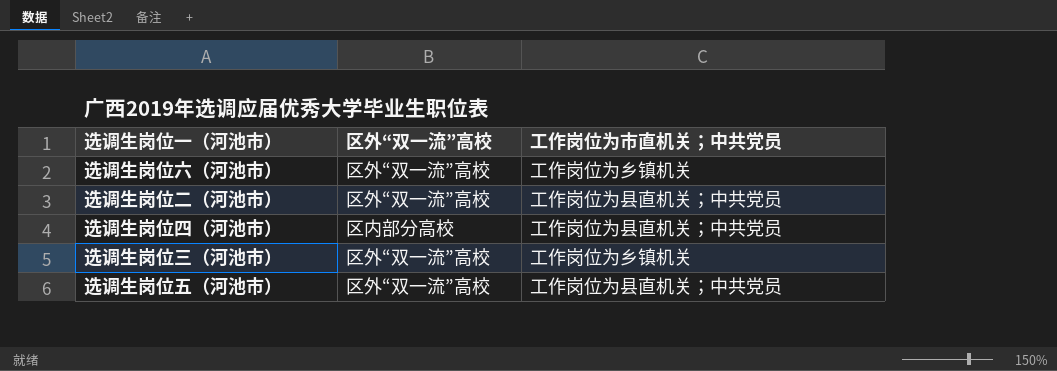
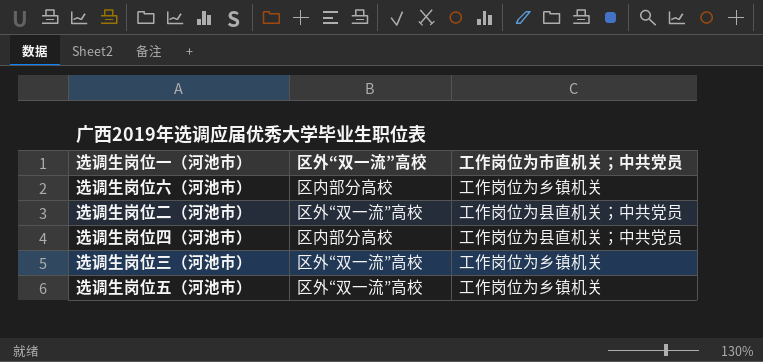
选调生岗位六（河池市） | 区外“双一流”高校: 区外“双一流”高校 -> 区内部分高校
选调生岗位五（河池市） | 工作岗位为市直机关；中共党员: 工作岗位为县直机关；中共党员 -> 工作岗位为乡镇机关

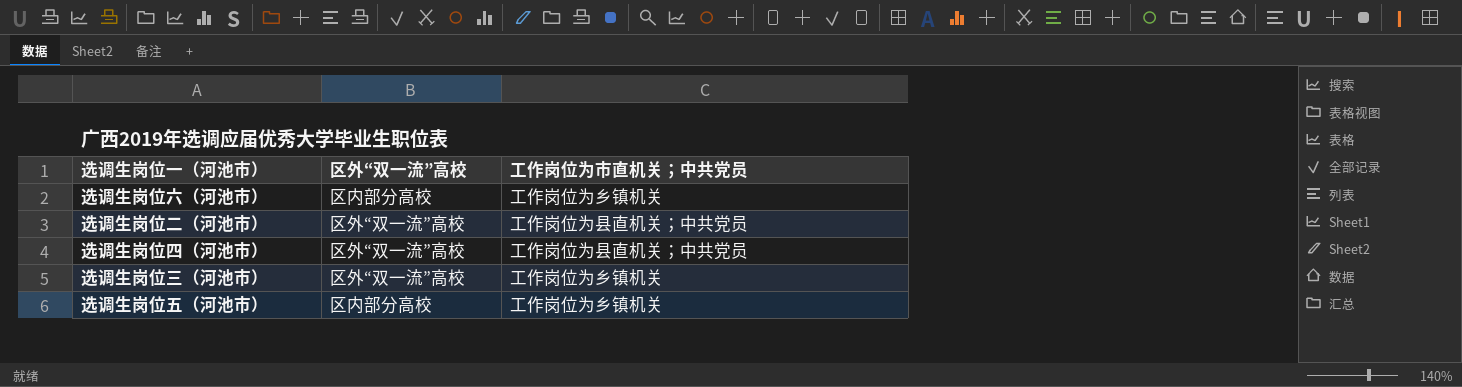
选调生岗位四（河池市） | 区外“双一流”高校: 区内部分高校 -> 区外“双一流”高校
选调生岗位五（河池市） | 区外“双一流”高校: 区外“双一流”高校 -> 区内部分高校

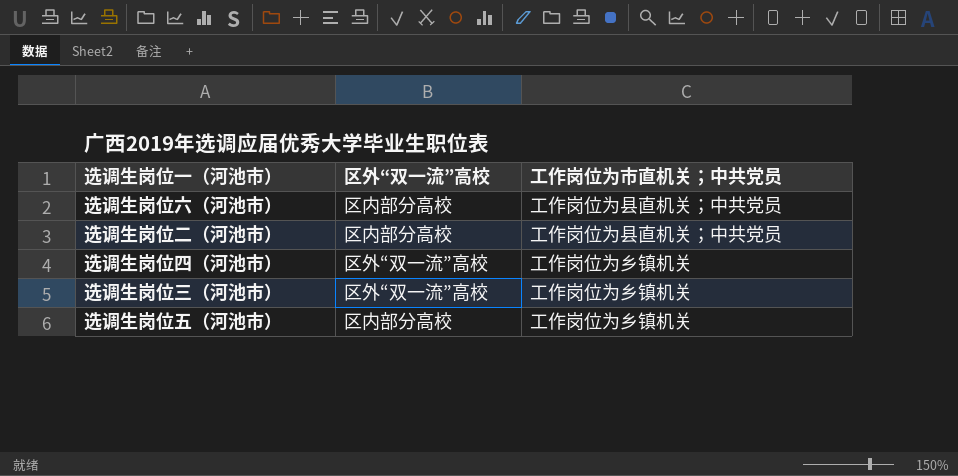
选调生岗位六（河池市） | 工作岗位为市直机关；中共党员: 工作岗位为乡镇机关 -> 工作岗位为县直机关；中共党员
选调生岗位二（河池市） | 区外“双一流”高校: 区外“双一流”高校 -> 区内部分高校
选调生岗位四（河池市） | 工作岗位为市直机关；中共党员: 工作岗位为县直机关；中共党员 -> 工作岗位为乡镇机关

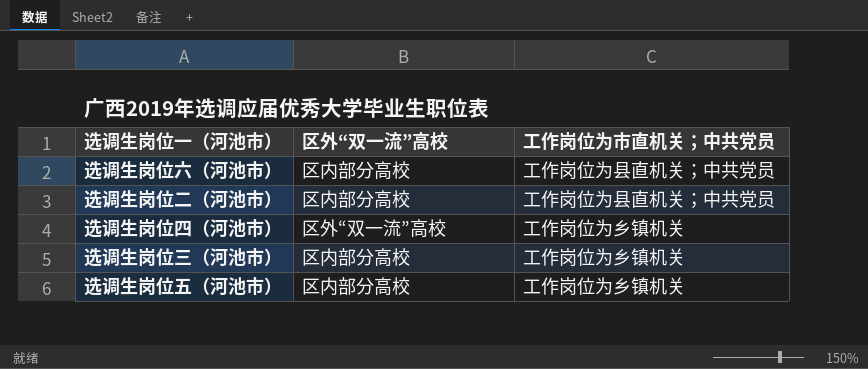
选调生岗位三（河池市） | 区外“双一流”高校: 区外“双一流”高校 -> 区内部分高校

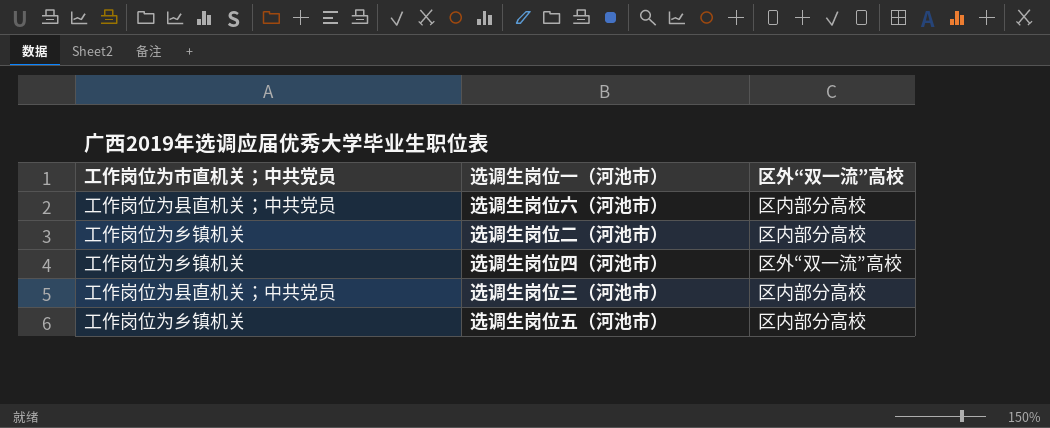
column 工作岗位为市直机关；中共党员 | position: 3 -> 1
选调生岗位二（河池市） | 工作岗位为市直机关；中共党员: 工作岗位为县直机关；中共党员 -> 工作岗位为乡镇机关
选调生岗位三（河池市） | 工作岗位为市直机关；中共党员: 工作岗位为乡镇机关 -> 工作岗位为县直机关；中共党员

